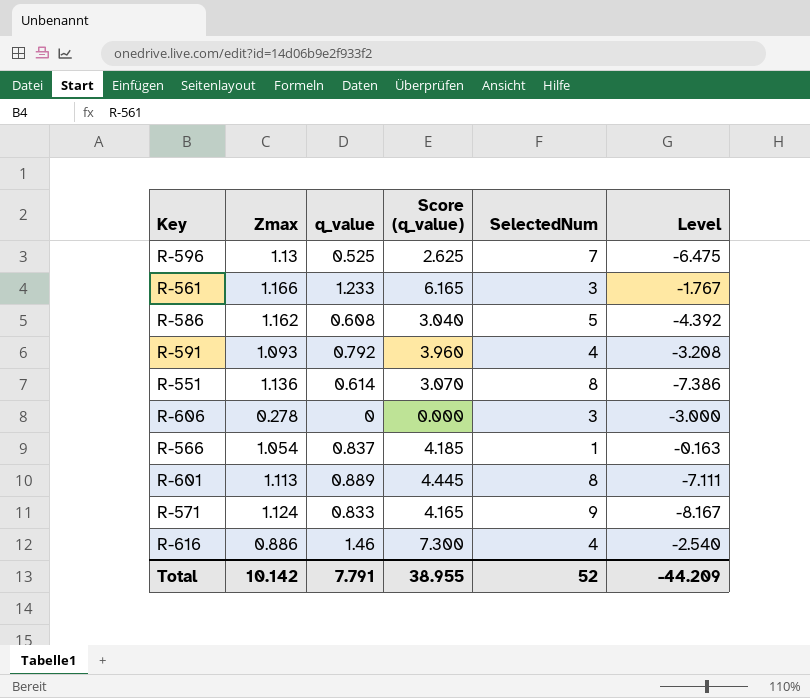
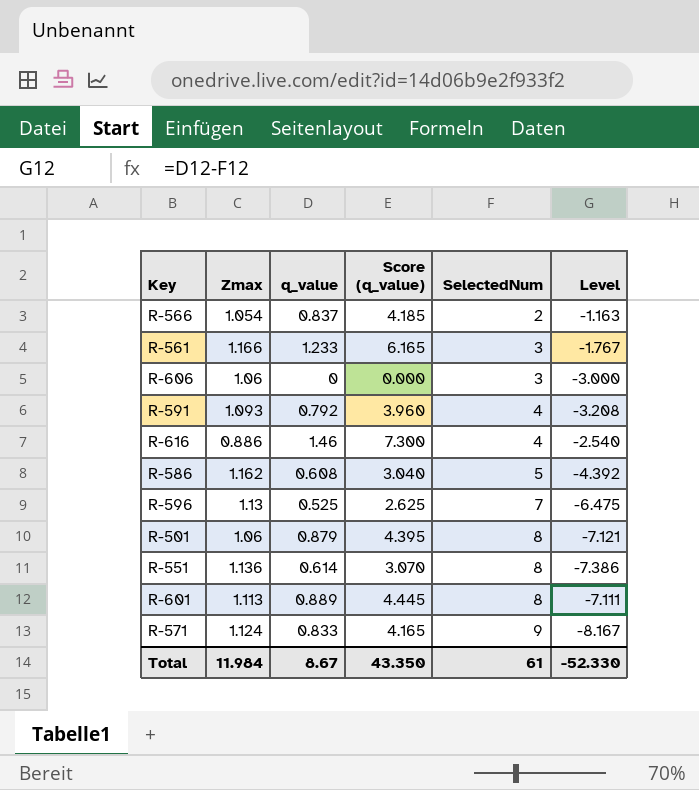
row order: none -> SelectedNum ascending
R-566 | SelectedNum: 1 -> 2
R-566 | Level: -0.163 -> -1.163
R-606 | Zmax: 0.278 -> 1.06
row R-501: none -> 1.06 | 0.879 | 4.395 | 8 | -7.121
Total | Zmax: 10.142 -> 11.984
Total | q_value: 7.791 -> 8.67
Total | Score (q_value): 38.955 -> 43.350
Total | SelectedNum: 52 -> 61
Total | Level: -44.209 -> -52.330

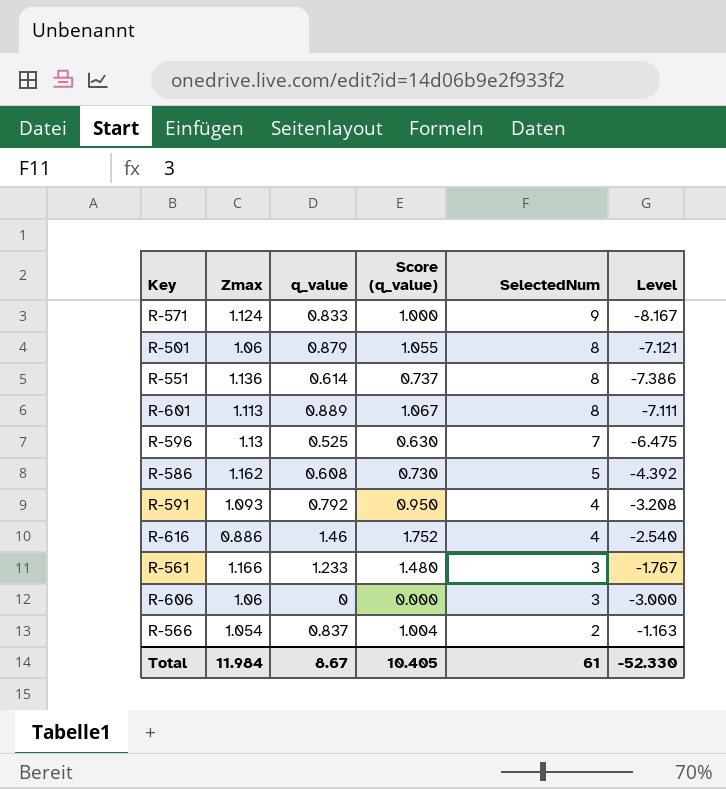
row order: SelectedNum ascending -> SelectedNum descending
column Score (q_value) | formula: [q_value] * 5 -> [q_value] * 1.2
Total | Score (q_value): 43.350 -> 10.405

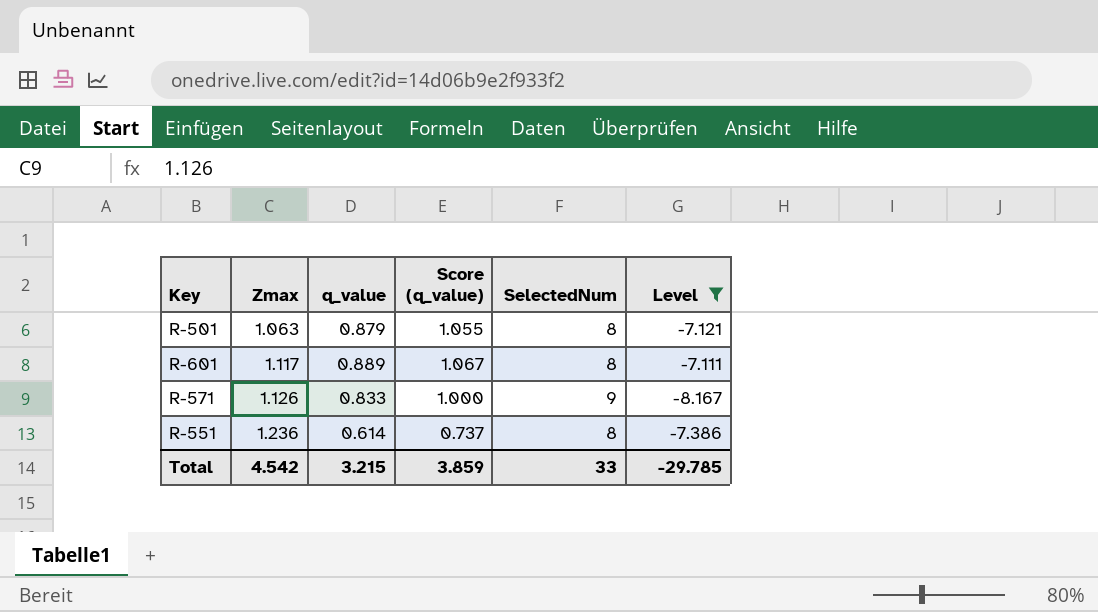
filter: none -> Level <= -7.111
row order: SelectedNum descending -> Zmax ascending
R-501 | Zmax: 1.06 -> 1.063
R-601 | Zmax: 1.113 -> 1.117
R-571 | Zmax: 1.124 -> 1.126
R-551 | Zmax: 1.136 -> 1.236
Total | Zmax: 11.984 -> 4.542
Total | q_value: 8.67 -> 3.215
Total | Score (q_value): 10.405 -> 3.859
Total | SelectedNum: 61 -> 33
Total | Level: -52.330 -> -29.785

